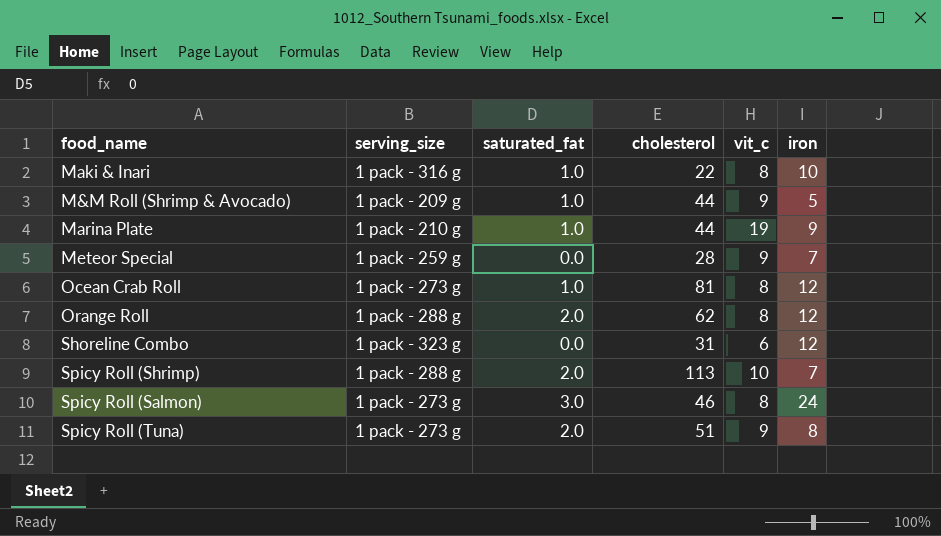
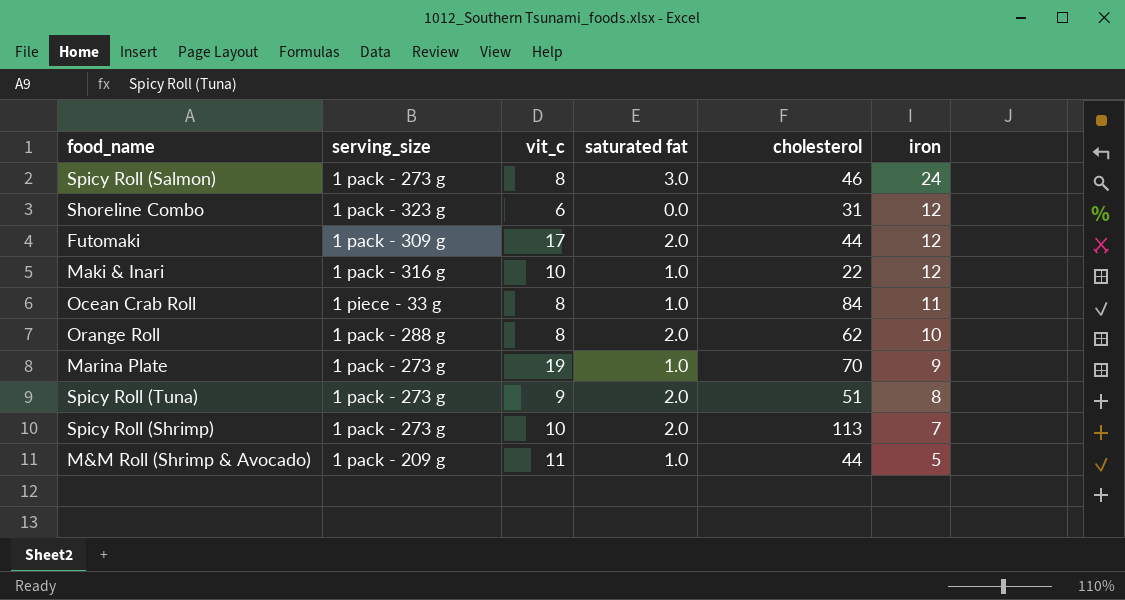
row order: none -> iron descending
column vit_c | position: 5 -> 3
column name: saturated_fat -> saturated fat
row Meteor Special: 1 pack - 259 g | 0.0 | 28 | 9 | 7 -> none
row Futomaki: none -> 1 pack - 309 g | 17 | 2.0 | 44 | 12
Maki & Inari | vit_c: 8 -> 10
Maki & Inari | iron: 10 -> 12
Ocean Crab Roll | serving_size: 1 pack - 273 g -> 1 piece - 33 g
Ocean Crab Roll | cholesterol: 81 -> 84
Ocean Crab Roll | iron: 12 -> 11
Orange Roll | iron: 12 -> 10
Marina Plate | serving_size: 1 pack - 210 g -> 1 pack - 273 g
Marina Plate | cholesterol: 44 -> 70
Spicy Roll (Shrimp) | serving_size: 1 pack - 288 g -> 1 pack - 273 g
M&M Roll (Shrimp & Avocado) | vit_c: 9 -> 11

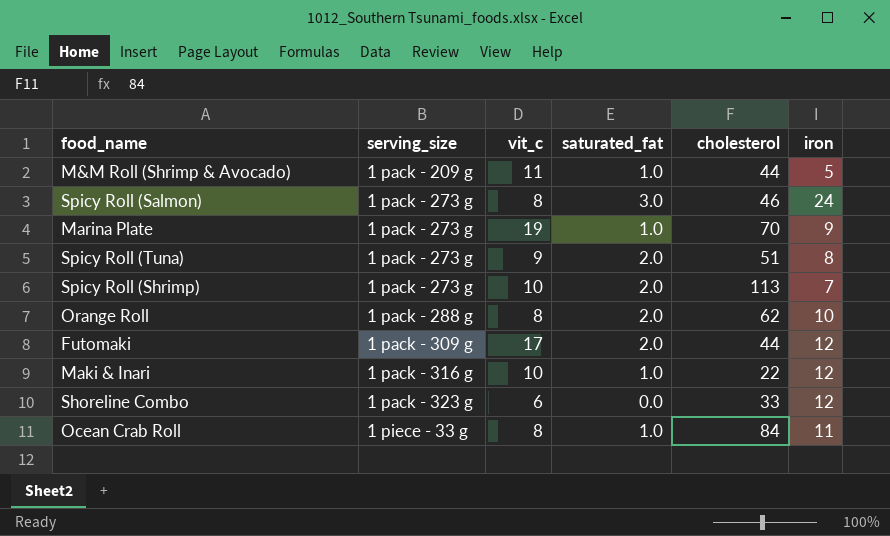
row order: iron descending -> serving_size ascending
column name: saturated fat -> saturated_fat
Shoreline Combo | cholesterol: 31 -> 33

